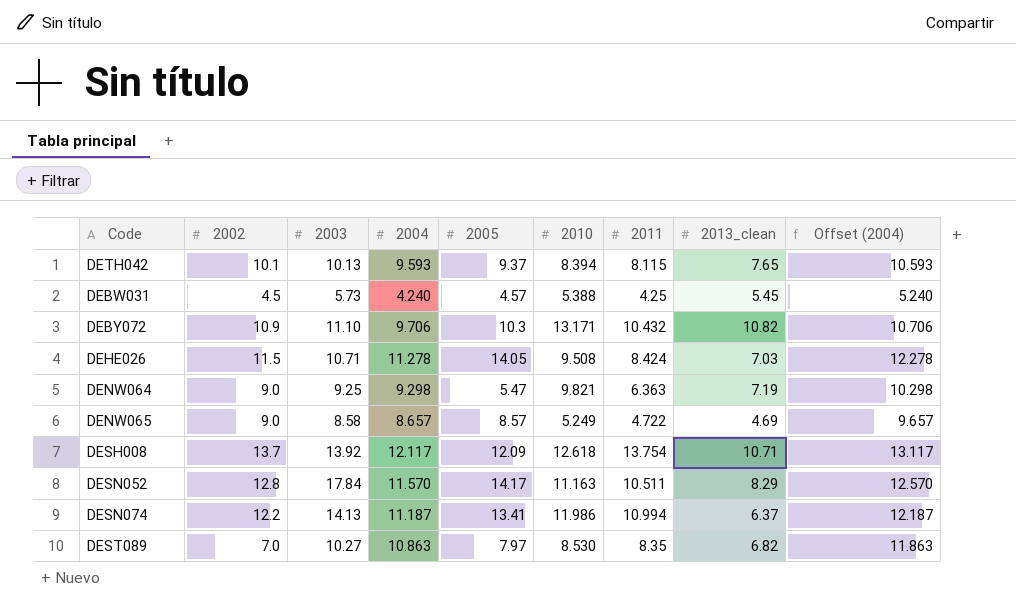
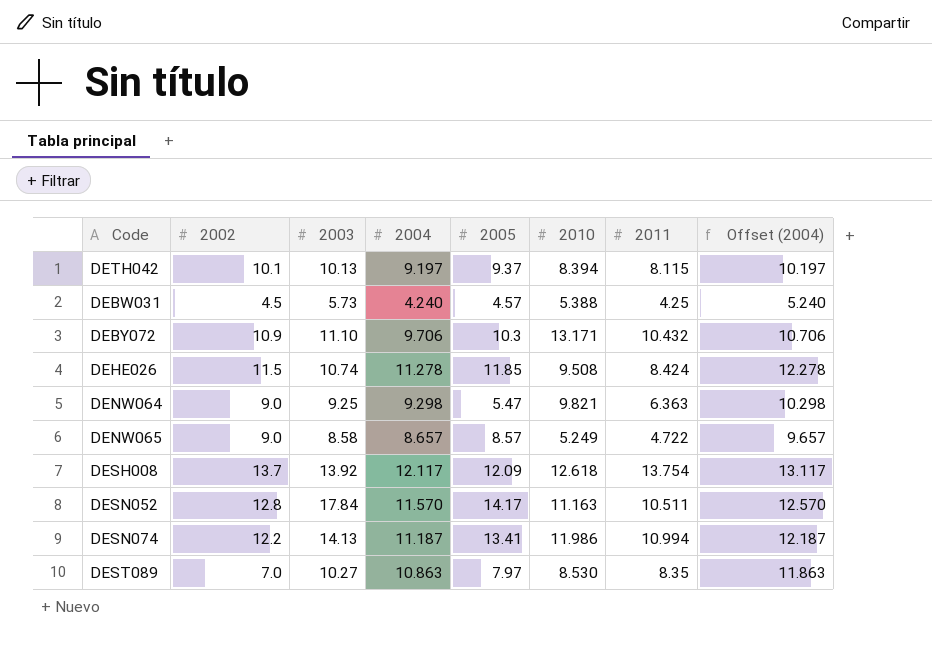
column 2013_clean | position: 8 -> none
DETH042 | 2004: 9.593 -> 9.197
DETH042 | Offset (2004): 10.593 -> 10.197
DEHE026 | 2003: 10.71 -> 10.74
DEHE026 | 2005: 14.05 -> 11.85

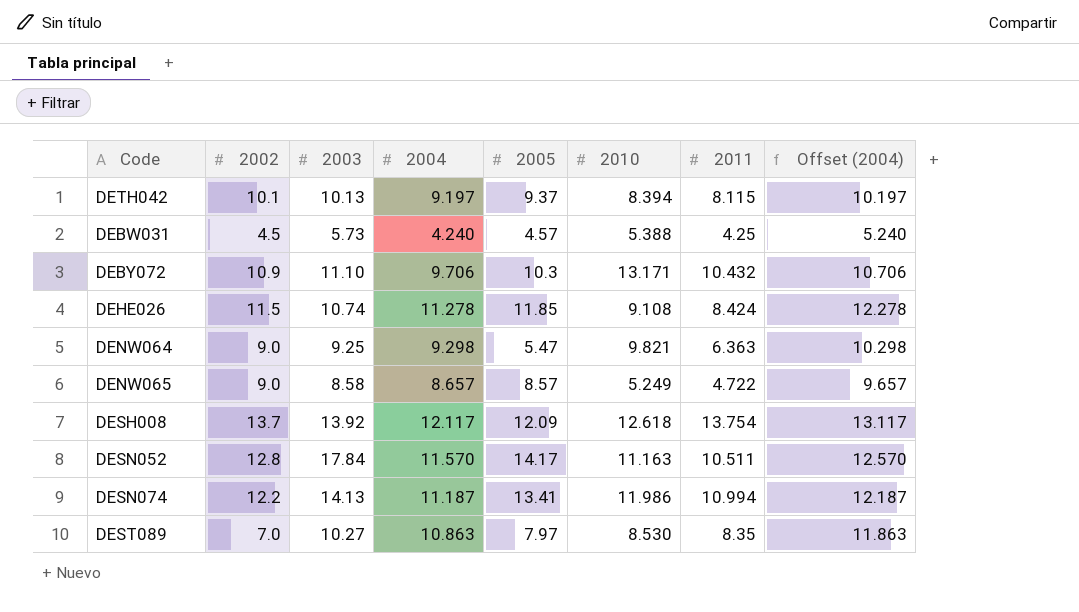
DEHE026 | 2010: 9.508 -> 9.108

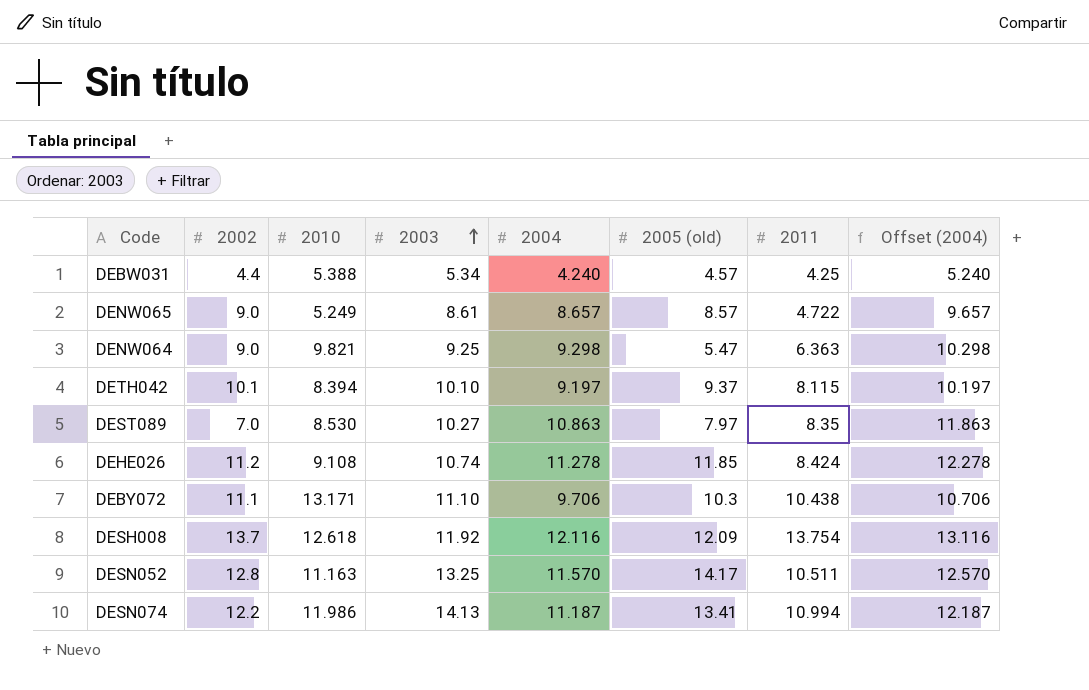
row order: none -> 2003 ascending
column 2010 | position: 6 -> 3
column name: 2005 -> 2005 (old)
DEBW031 | 2002: 4.5 -> 4.4
DEBW031 | 2003: 5.73 -> 5.34
DENW065 | 2003: 8.58 -> 8.61
DETH042 | 2003: 10.13 -> 10.10
DEHE026 | 2002: 11.5 -> 11.2
DEBY072 | 2002: 10.9 -> 11.1
DEBY072 | 2011: 10.432 -> 10.438
DESH008 | 2003: 13.92 -> 11.92
DESH008 | 2004: 12.117 -> 12.116
DESH008 | Offset (2004): 13.117 -> 13.116
DESN052 | 2003: 17.84 -> 13.25

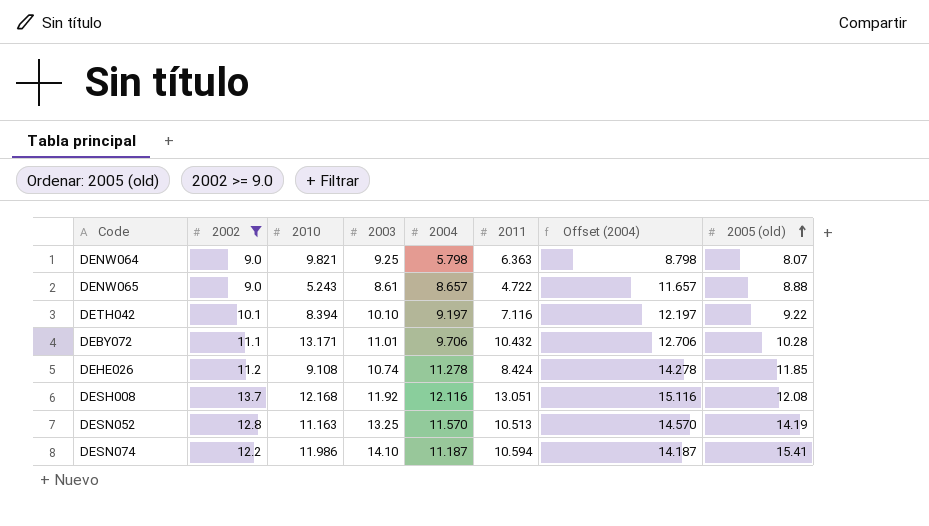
filter: none -> 2002 >= 9.0
row order: 2003 ascending -> 2005 (old) ascending
column Offset (2004) | formula: [2004] + 1 -> [2004] + 3
column 2005 (old) | position: 6 -> 8
DENW064 | 2004: 9.298 -> 5.798
DENW064 | 2005 (old): 5.47 -> 8.07
DENW065 | 2010: 5.249 -> 5.243
DENW065 | 2005 (old): 8.57 -> 8.88
DETH042 | 2011: 8.115 -> 7.116
DETH042 | 2005 (old): 9.37 -> 9.22
DEBY072 | 2003: 11.10 -> 11.01
DEBY072 | 2011: 10.438 -> 10.432
DEBY072 | 2005 (old): 10.3 -> 10.28
DESH008 | 2010: 12.618 -> 12.168
DESH008 | 2011: 13.754 -> 13.051
DESH008 | 2005 (old): 12.09 -> 12.08
DESN052 | 2011: 10.511 -> 10.513
DESN052 | 2005 (old): 14.17 -> 14.19
DESN074 | 2003: 14.13 -> 14.10
DESN074 | 2011: 10.994 -> 10.594
DESN074 | 2005 (old): 13.41 -> 15.41

